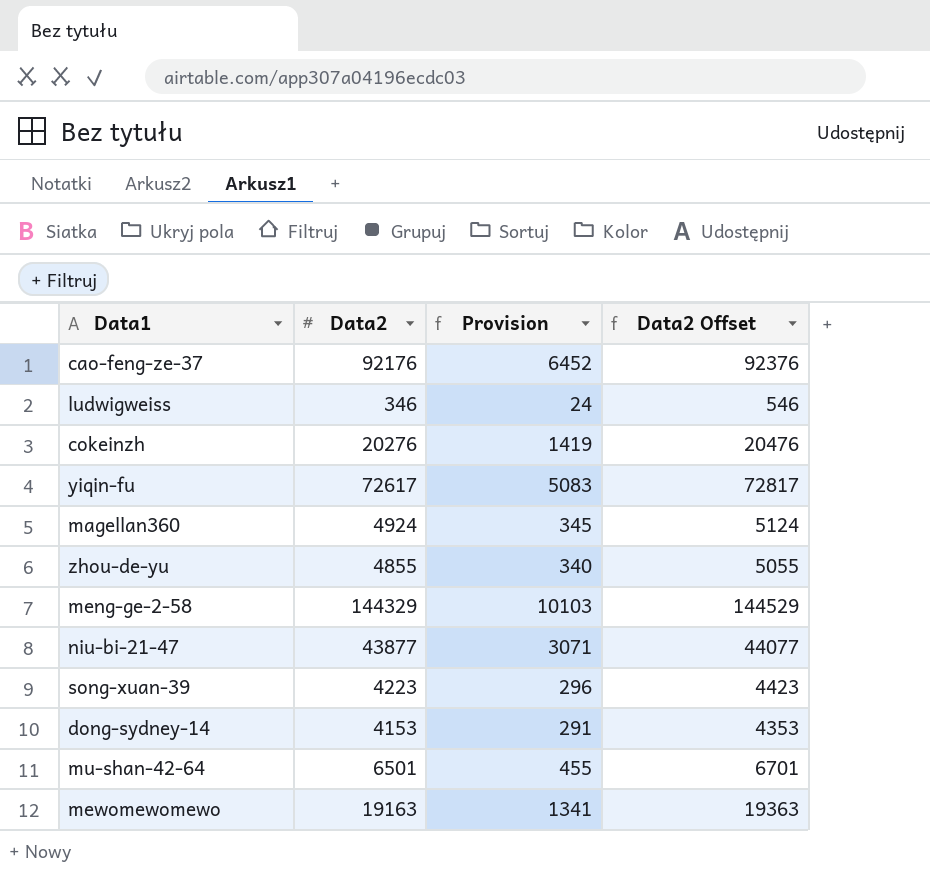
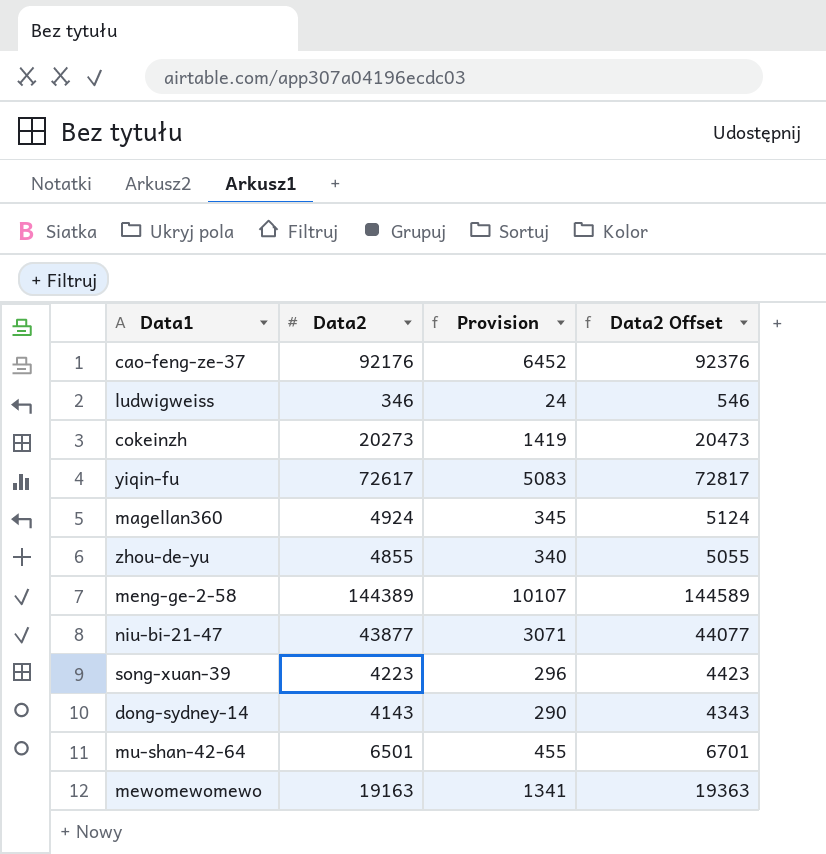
cokeinzh | Data2: 20276 -> 20273
cokeinzh | Data2 Offset: 20476 -> 20473
meng-ge-2-58 | Data2: 144329 -> 144389
meng-ge-2-58 | Provision: 10103 -> 10107
meng-ge-2-58 | Data2 Offset: 144529 -> 144589
dong-sydney-14 | Data2: 4153 -> 4143
dong-sydney-14 | Provision: 291 -> 290
dong-sydney-14 | Data2 Offset: 4353 -> 4343

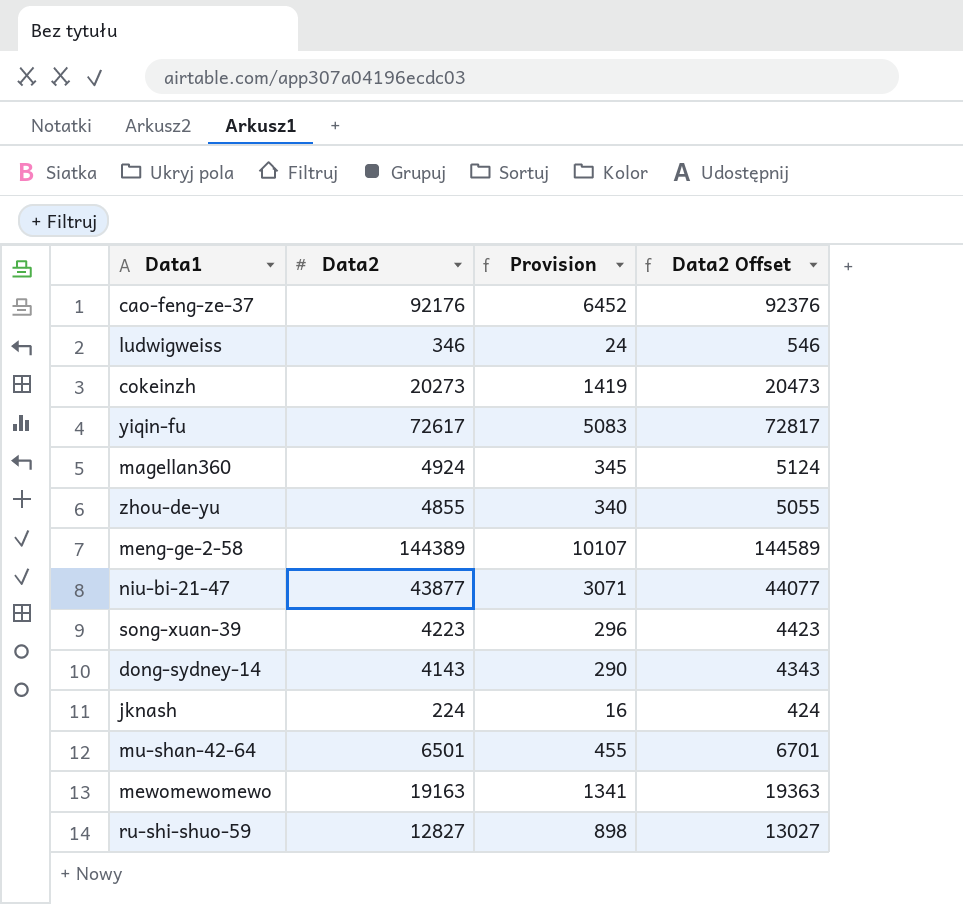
row jknash: none -> 224 | 16 | 424
row ru-shi-shuo-59: none -> 12827 | 898 | 13027

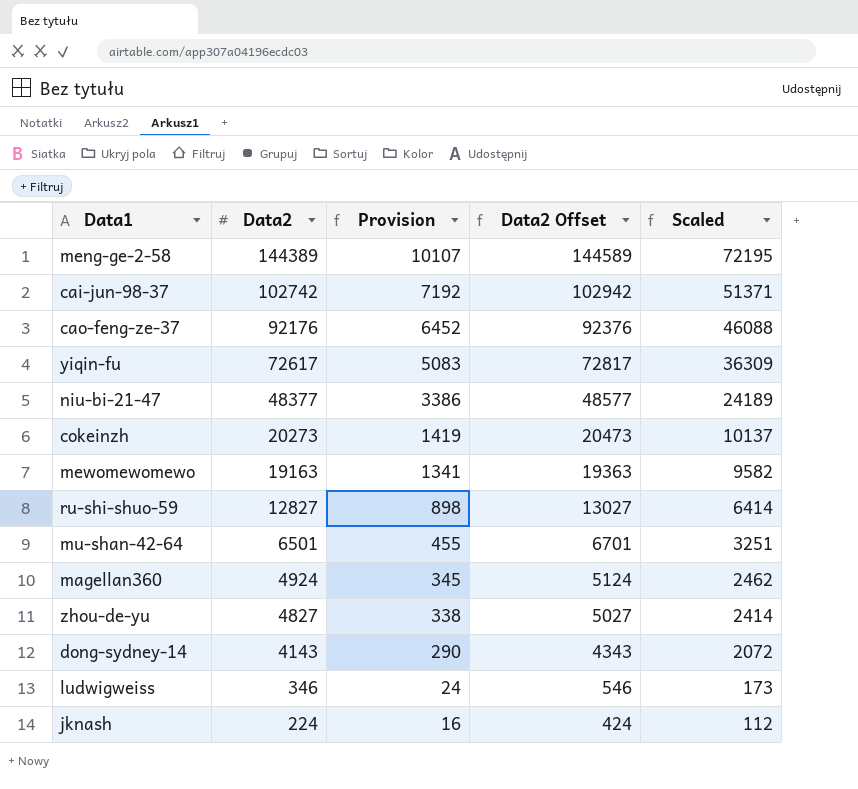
row order: none -> Data2 descending
column Scaled | formula: none -> [Data2] * 0.5
row song-xuan-39: 4223 | 296 | 4423 -> none
row cai-jun-98-37: none -> 102742 | 7192 | 102942 | 51371
niu-bi-21-47 | Data2: 43877 -> 48377
niu-bi-21-47 | Provision: 3071 -> 3386
niu-bi-21-47 | Data2 Offset: 44077 -> 48577
zhou-de-yu | Data2: 4855 -> 4827
zhou-de-yu | Provision: 340 -> 338
zhou-de-yu | Data2 Offset: 5055 -> 5027

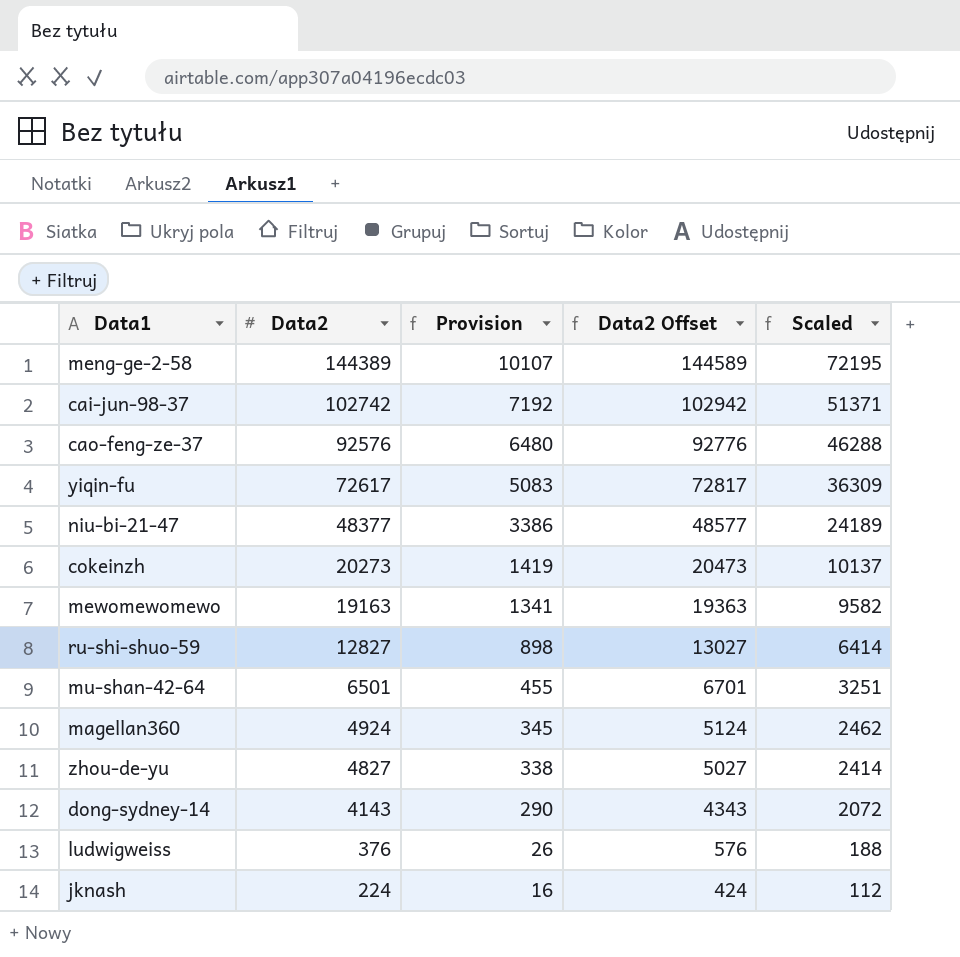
cao-feng-ze-37 | Data2: 92176 -> 92576
cao-feng-ze-37 | Provision: 6452 -> 6480
cao-feng-ze-37 | Data2 Offset: 92376 -> 92776
cao-feng-ze-37 | Scaled: 46088 -> 46288
ludwigweiss | Data2: 346 -> 376
ludwigweiss | Provision: 24 -> 26
ludwigweiss | Data2 Offset: 546 -> 576
ludwigweiss | Scaled: 173 -> 188

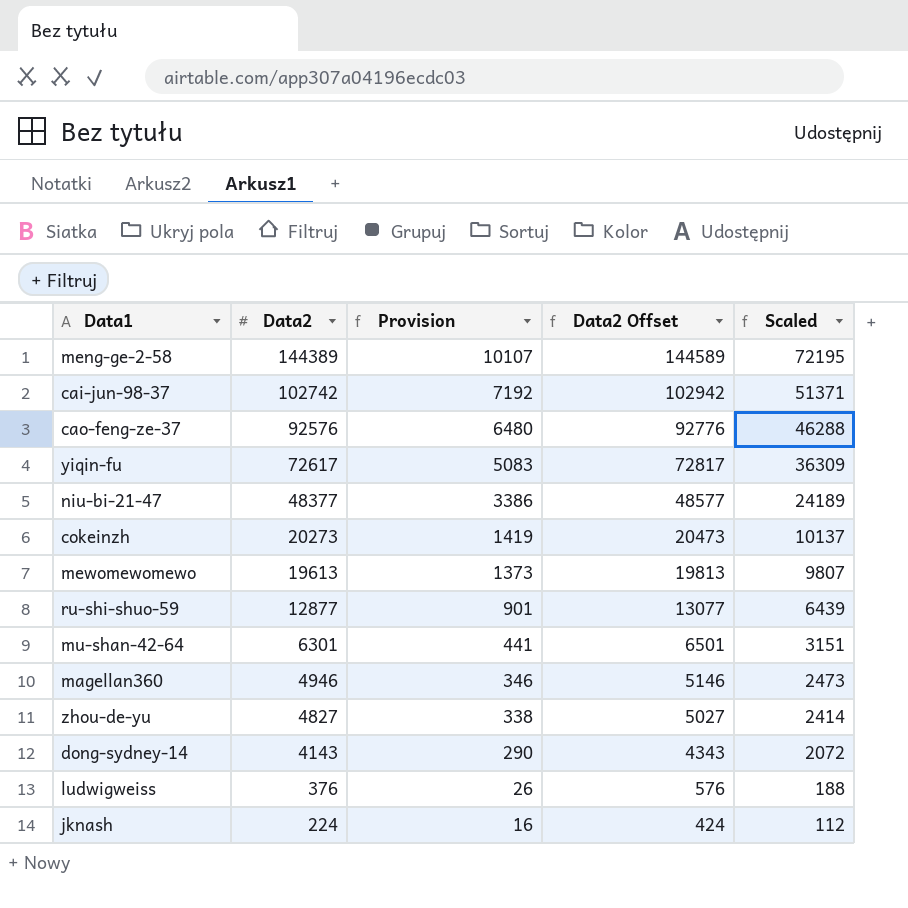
mewomewomewo | Data2: 19163 -> 19613
mewomewomewo | Provision: 1341 -> 1373
mewomewomewo | Data2 Offset: 19363 -> 19813
mewomewomewo | Scaled: 9582 -> 9807
ru-shi-shuo-59 | Data2: 12827 -> 12877
ru-shi-shuo-59 | Provision: 898 -> 901
ru-shi-shuo-59 | Data2 Offset: 13027 -> 13077
ru-shi-shuo-59 | Scaled: 6414 -> 6439
mu-shan-42-64 | Data2: 6501 -> 6301
mu-shan-42-64 | Provision: 455 -> 441
mu-shan-42-64 | Data2 Offset: 6701 -> 6501
mu-shan-42-64 | Scaled: 3251 -> 3151
magellan360 | Data2: 4924 -> 4946
magellan360 | Provision: 345 -> 346
magellan360 | Data2 Offset: 5124 -> 5146
magellan360 | Scaled: 2462 -> 2473

